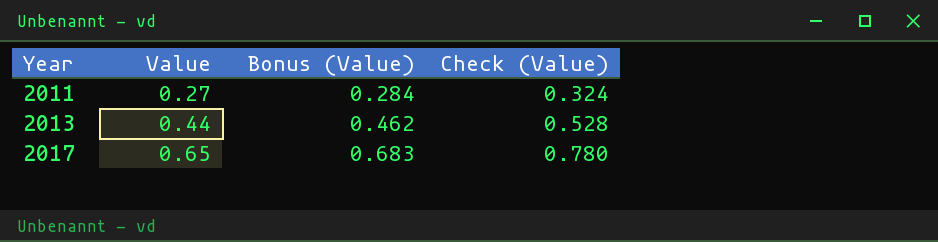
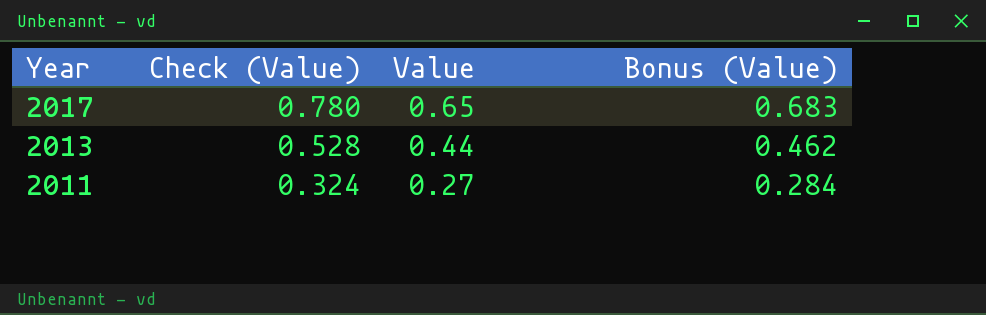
row order: Year ascending -> Year descending
column Check (Value) | position: 4 -> 2

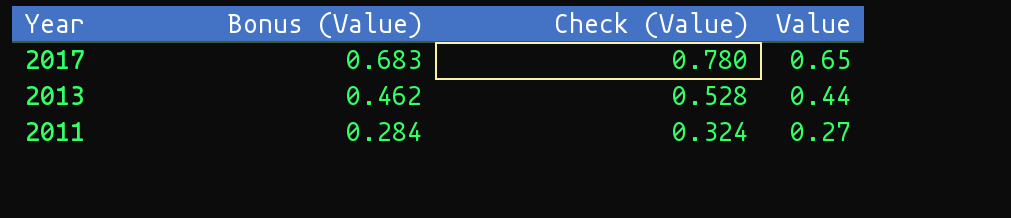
column Bonus (Value) | position: 4 -> 2

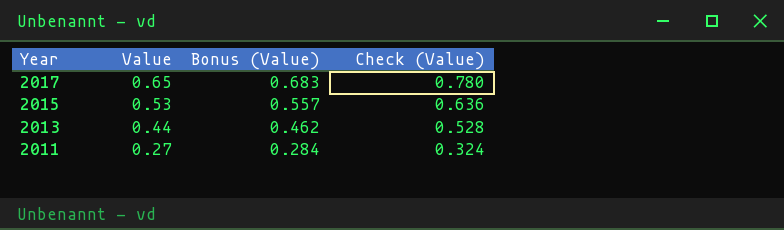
column Value | position: 4 -> 2
row 2015: none -> 0.53 | 0.557 | 0.636

